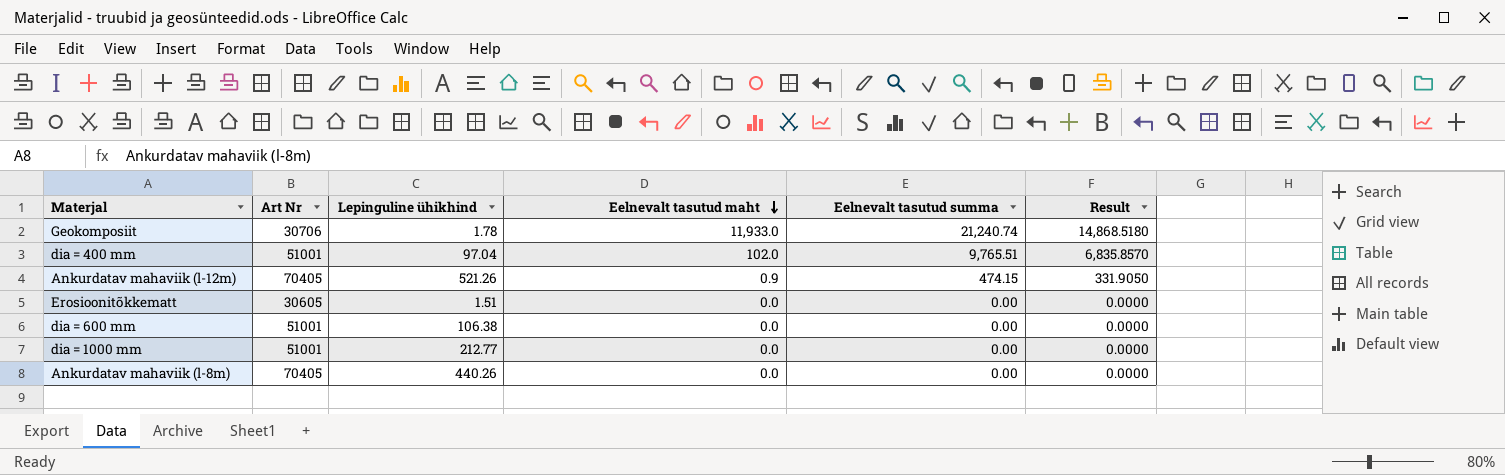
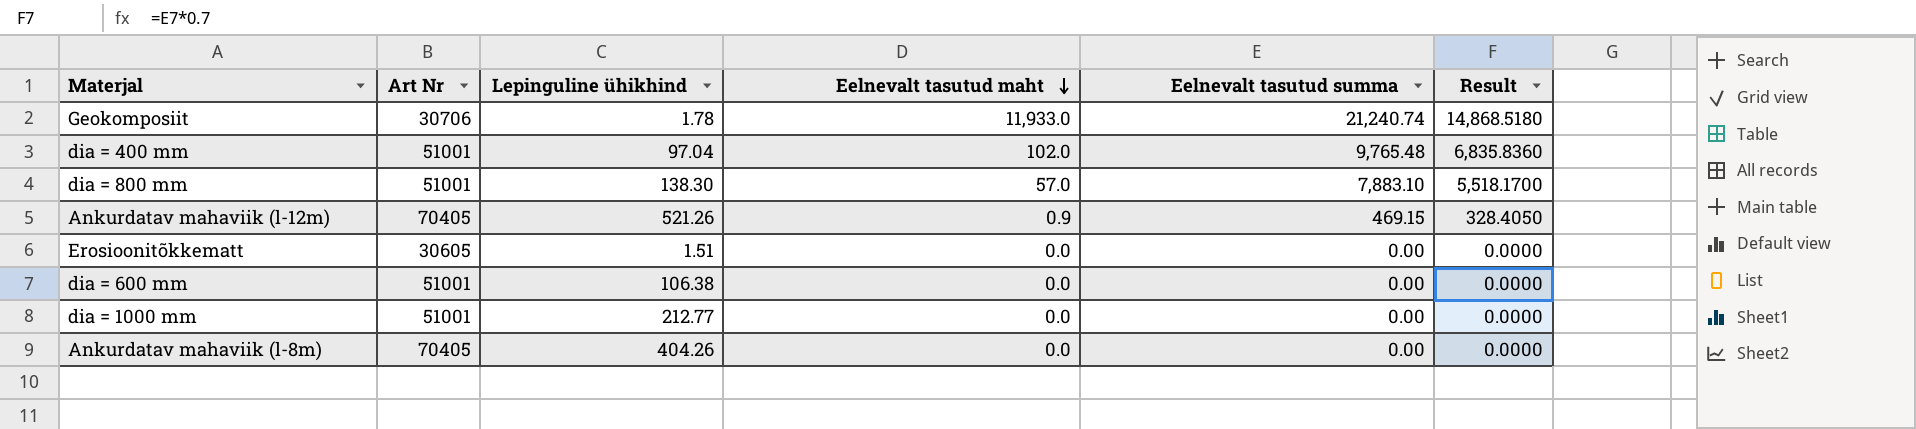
dia = 400 mm | Eelnevalt tasutud summa: 9,765.51 -> 9,765.48
dia = 400 mm | Result: 6,835.8570 -> 6,835.8360
row dia = 800 mm: none -> 51001 | 138.30 | 57.0 | 7,883.10 | 5,518.1700
Ankurdatav mahaviik (l-12m) | Eelnevalt tasutud summa: 474.15 -> 469.15
Ankurdatav mahaviik (l-12m) | Result: 331.9050 -> 328.4050
Ankurdatav mahaviik (l-8m) | Lepinguline ühikhind: 440.26 -> 404.26

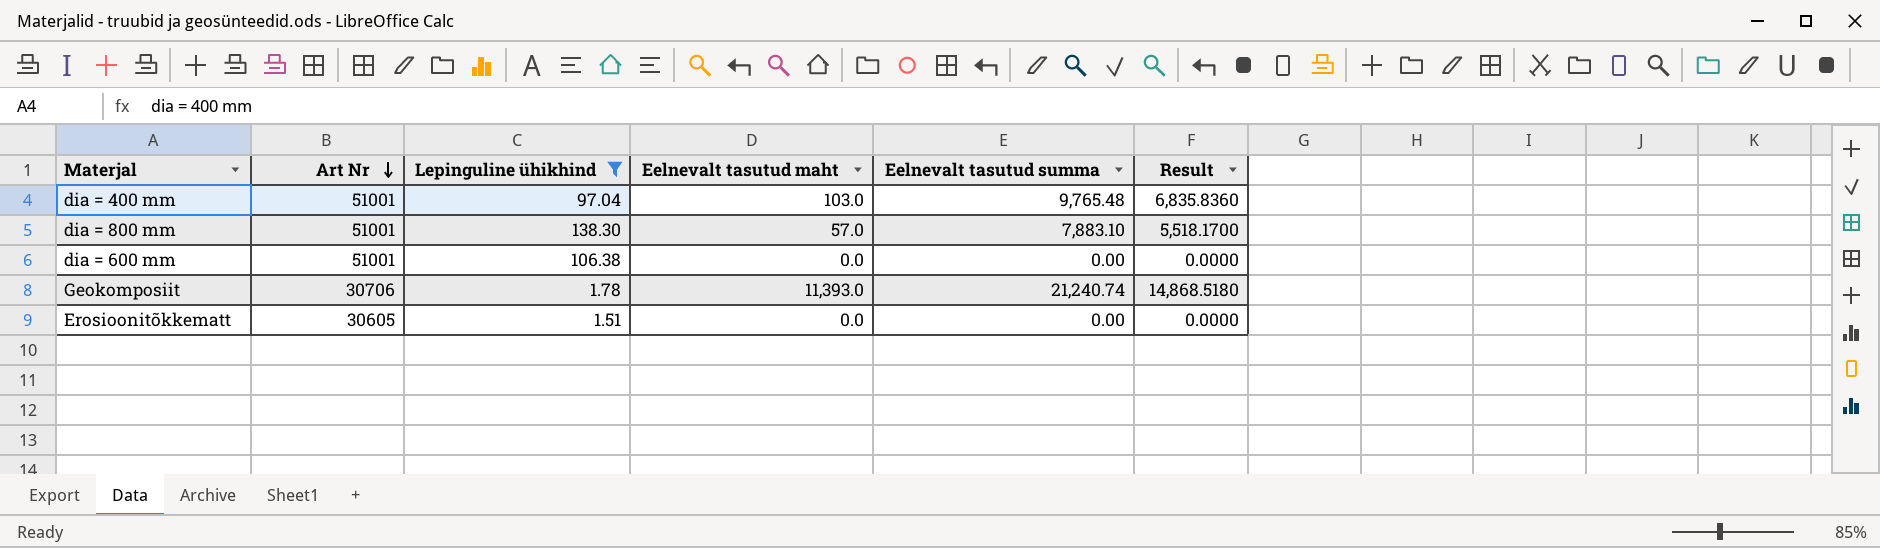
filter: none -> Lepinguline ühikhind <= 138.30
row order: Eelnevalt tasutud maht descending -> Art Nr descending
dia = 400 mm | Eelnevalt tasutud maht: 102.0 -> 103.0
Geokomposiit | Eelnevalt tasutud maht: 11,933.0 -> 11,393.0

